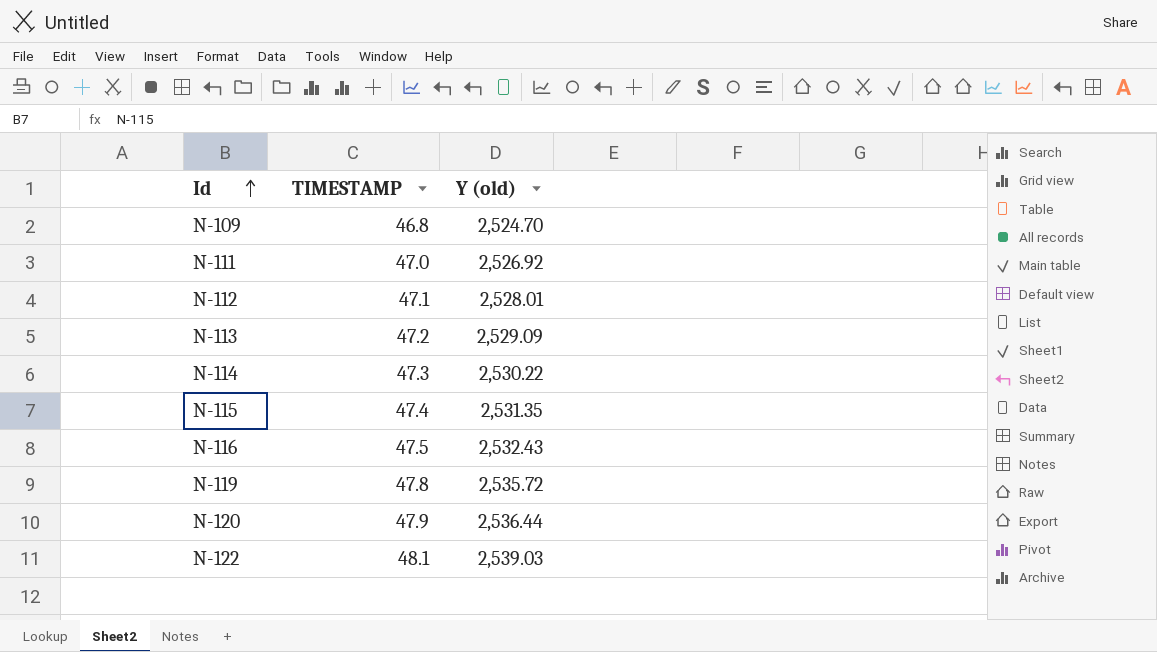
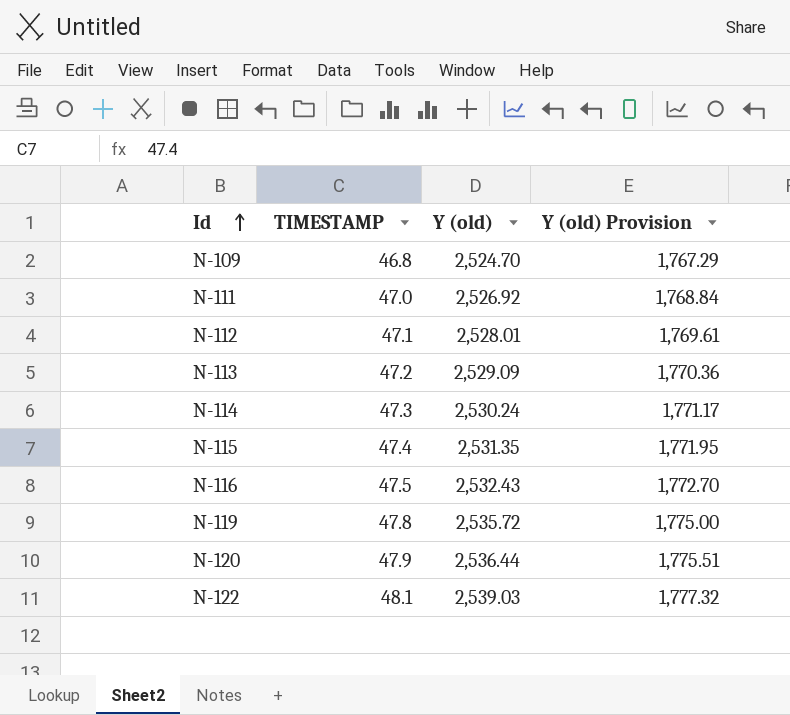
column Y (old) Provision | formula: none -> [Y (old)] * 0.7
N-114 | Y (old): 2,530.22 -> 2,530.24

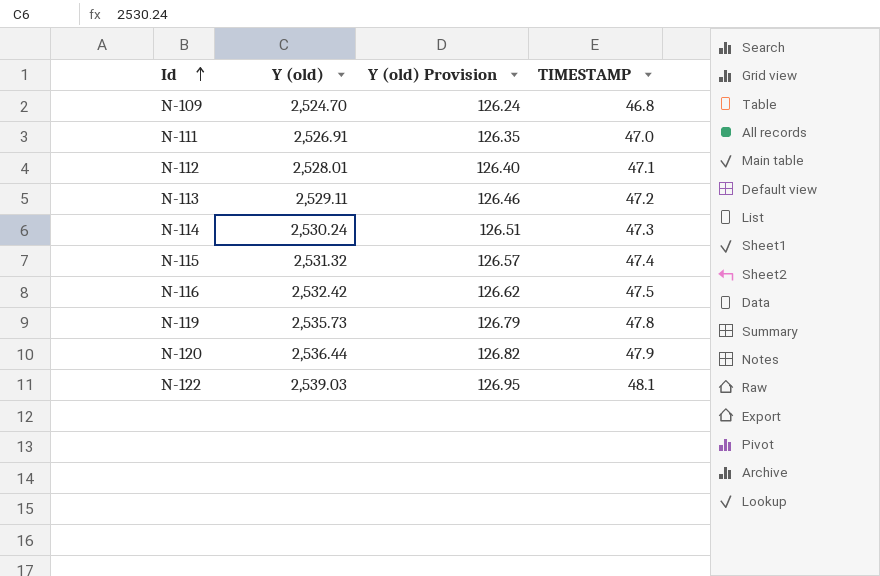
column Y (old) Provision | formula: [Y (old)] * 0.7 -> [Y (old)] * 0.05
column TIMESTAMP | position: 2 -> 4
N-111 | Y (old): 2,526.92 -> 2,526.91
N-113 | Y (old): 2,529.09 -> 2,529.11
N-115 | Y (old): 2,531.35 -> 2,531.32
N-116 | Y (old): 2,532.43 -> 2,532.42
N-119 | Y (old): 2,535.72 -> 2,535.73

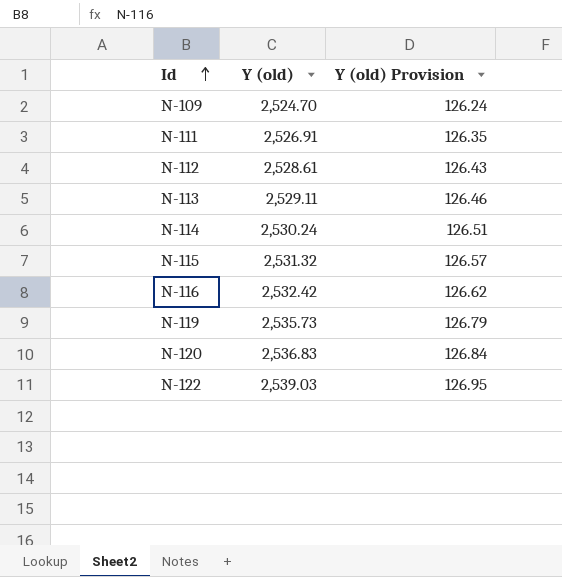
column TIMESTAMP | position: 4 -> none
N-112 | Y (old): 2,528.01 -> 2,528.61
N-112 | Y (old) Provision: 126.40 -> 126.43
N-120 | Y (old): 2,536.44 -> 2,536.83
N-120 | Y (old) Provision: 126.82 -> 126.84

